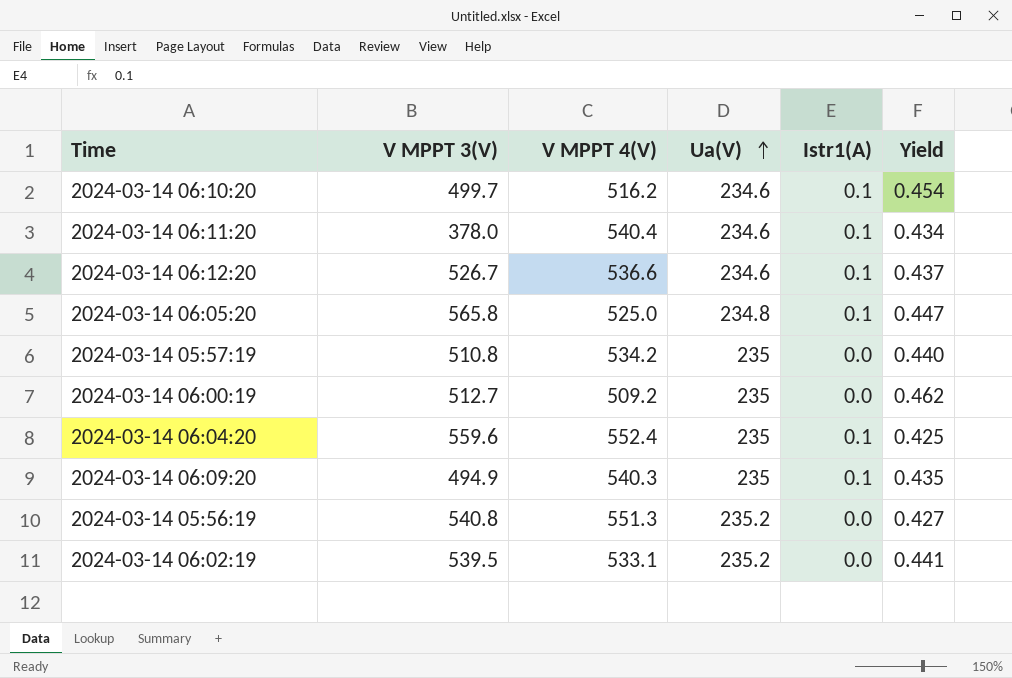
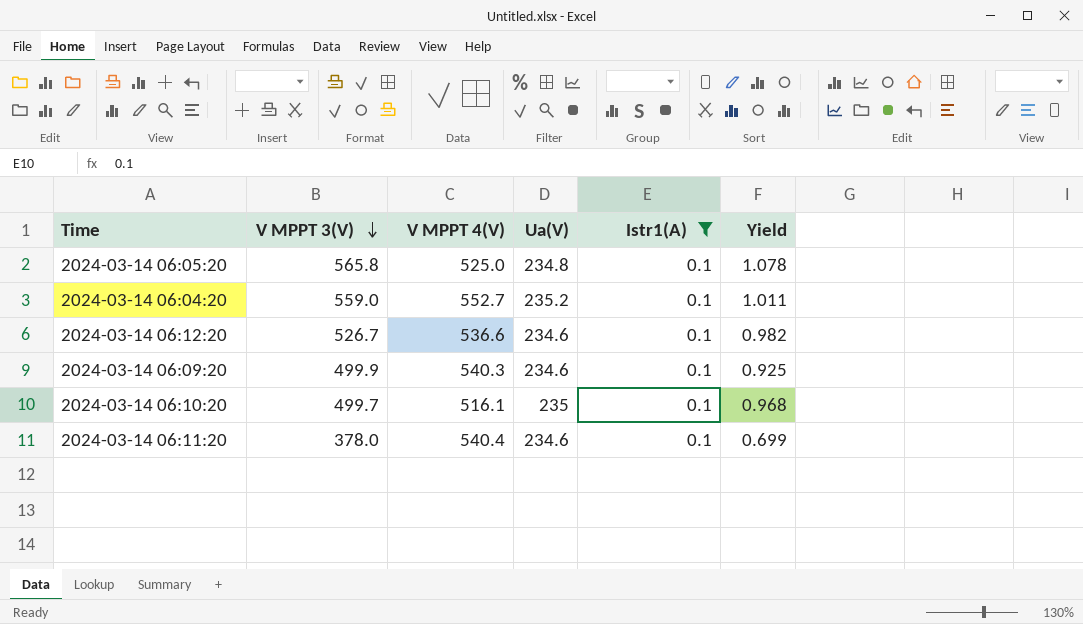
filter: none -> Istr1(A) = 0.1
row order: Ua(V) ascending -> V MPPT 3(V) descending
column Yield | formula: [Ua(V)] / [V MPPT 4(V)] -> [V MPPT 3(V)] / [V MPPT 4(V)]
2024-03-14 06:04:20 | V MPPT 3(V): 559.6 -> 559.0
2024-03-14 06:04:20 | V MPPT 4(V): 552.4 -> 552.7
2024-03-14 06:04:20 | Ua(V): 235 -> 235.2
2024-03-14 06:09:20 | V MPPT 3(V): 494.9 -> 499.9
2024-03-14 06:09:20 | Ua(V): 235 -> 234.6
2024-03-14 06:10:20 | V MPPT 4(V): 516.2 -> 516.1
2024-03-14 06:10:20 | Ua(V): 234.6 -> 235

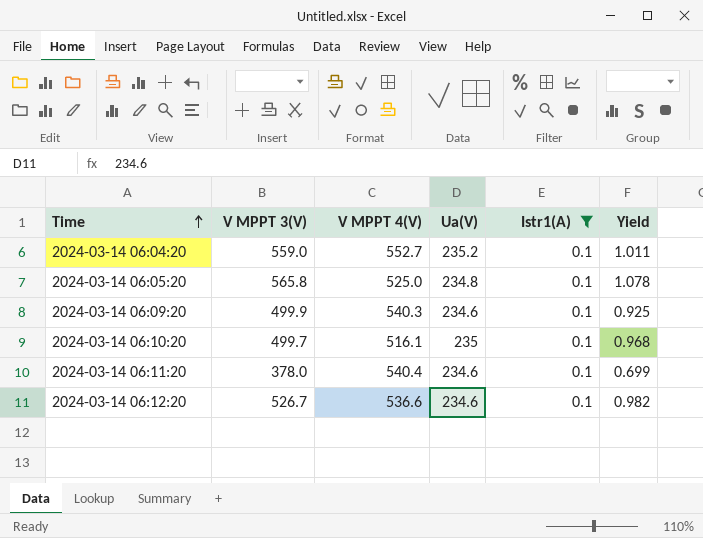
row order: V MPPT 3(V) descending -> Time ascending

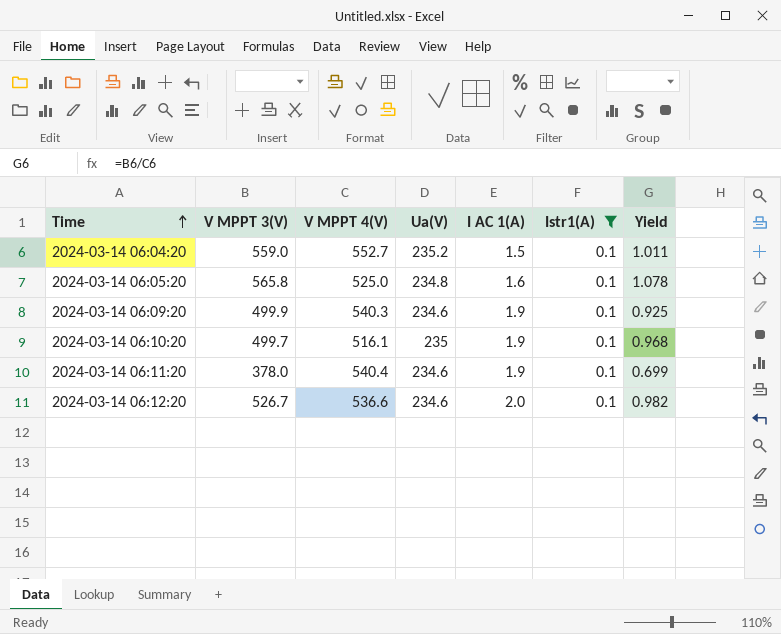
column I AC 1(A) | position: none -> 5

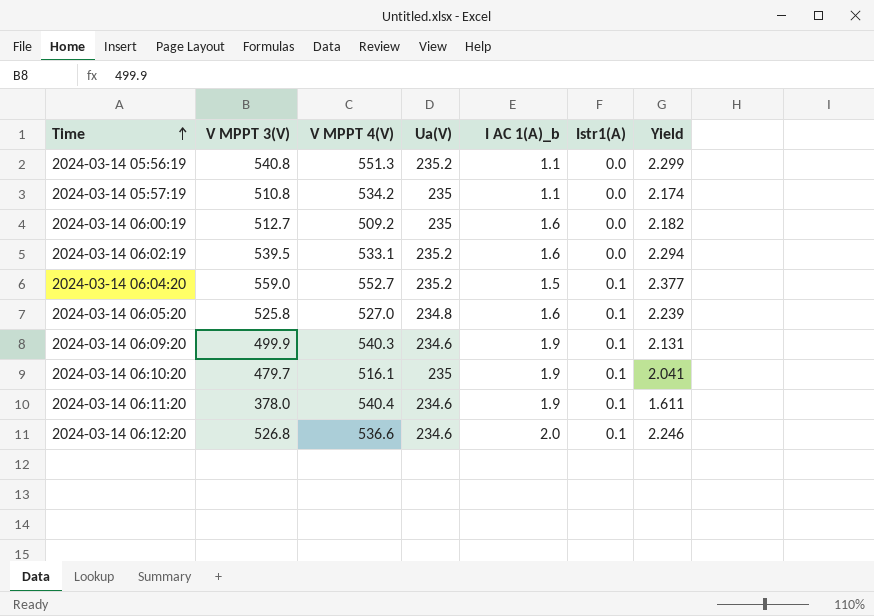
filter: Istr1(A) = 0.1 -> none
column name: I AC 1(A) -> I AC 1(A)_b
column Yield | formula: [V MPPT 3(V)] / [V MPPT 4(V)] -> [V MPPT 3(V)] / [Ua(V)]
2024-03-14 06:05:20 | V MPPT 3(V): 565.8 -> 525.8
2024-03-14 06:05:20 | V MPPT 4(V): 525.0 -> 527.0
2024-03-14 06:10:20 | V MPPT 3(V): 499.7 -> 479.7
2024-03-14 06:12:20 | V MPPT 3(V): 526.7 -> 526.8

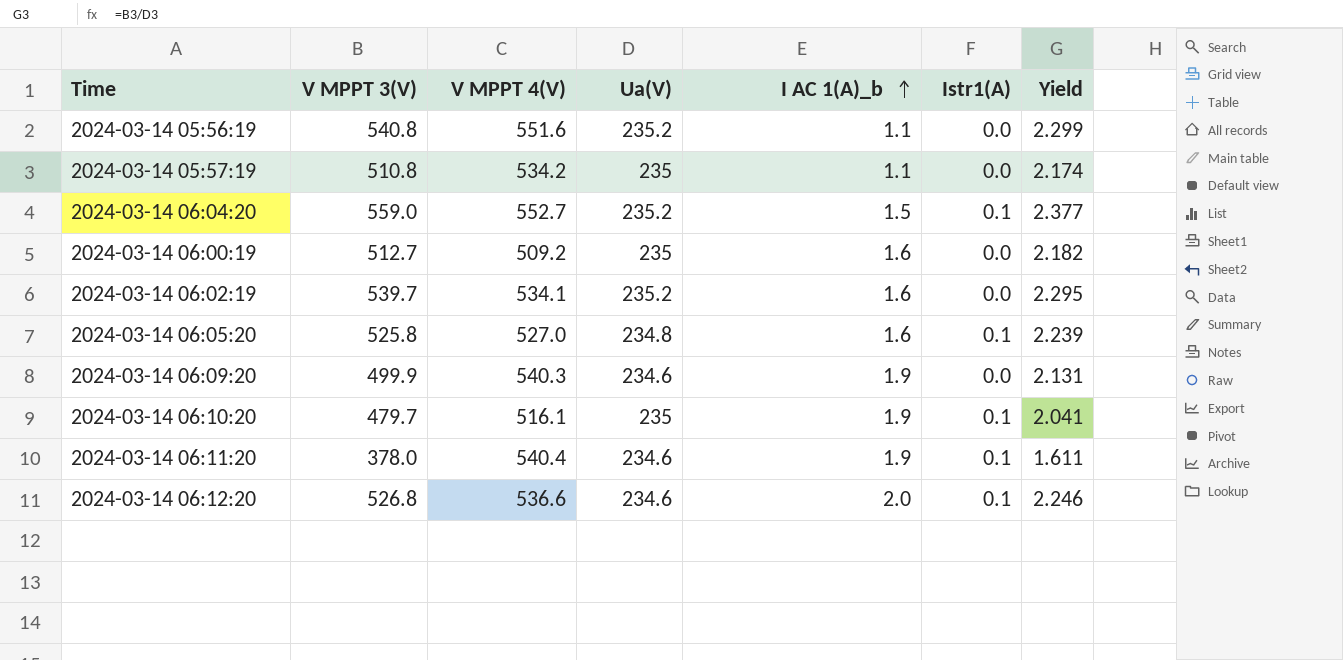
row order: Time ascending -> I AC 1(A)_b ascending
2024-03-14 05:56:19 | V MPPT 4(V): 551.3 -> 551.6
2024-03-14 06:02:19 | V MPPT 3(V): 539.5 -> 539.7
2024-03-14 06:02:19 | V MPPT 4(V): 533.1 -> 534.1
2024-03-14 06:02:19 | Yield: 2.294 -> 2.295
2024-03-14 06:09:20 | Istr1(A): 0.1 -> 0.0

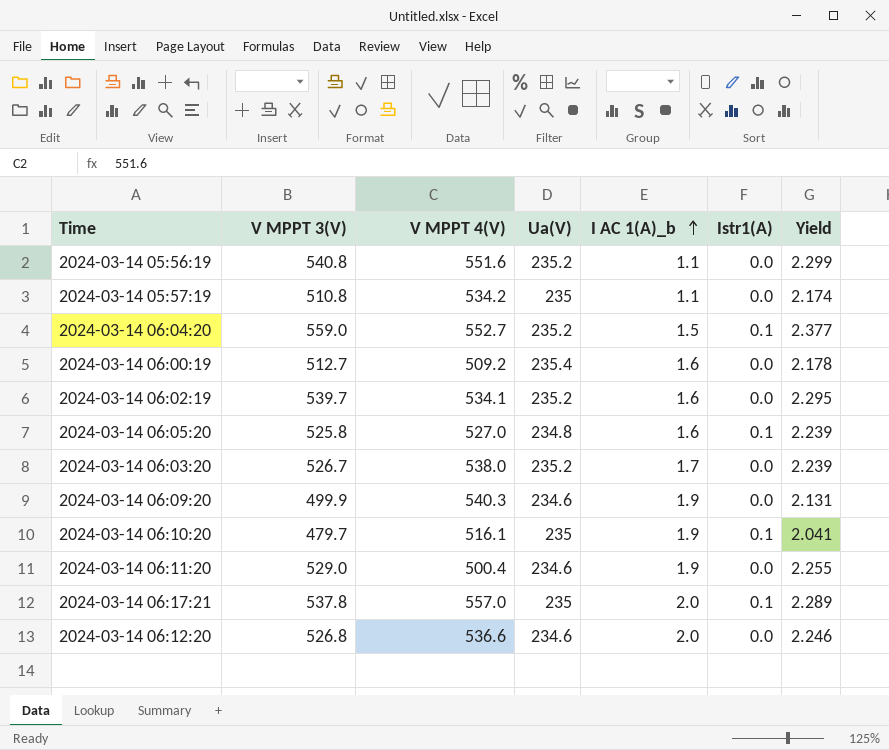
2024-03-14 06:00:19 | Ua(V): 235 -> 235.4
2024-03-14 06:00:19 | Yield: 2.182 -> 2.178
row 2024-03-14 06:03:20: none -> 526.7 | 538.0 | 235.2 | 1.7 | 0.0 | 2.239
2024-03-14 06:11:20 | V MPPT 3(V): 378.0 -> 529.0
2024-03-14 06:11:20 | V MPPT 4(V): 540.4 -> 500.4
2024-03-14 06:11:20 | Istr1(A): 0.1 -> 0.0
2024-03-14 06:11:20 | Yield: 1.611 -> 2.255
row 2024-03-14 06:17:21: none -> 537.8 | 557.0 | 235 | 2.0 | 0.1 | 2.289
2024-03-14 06:12:20 | Istr1(A): 0.1 -> 0.0

